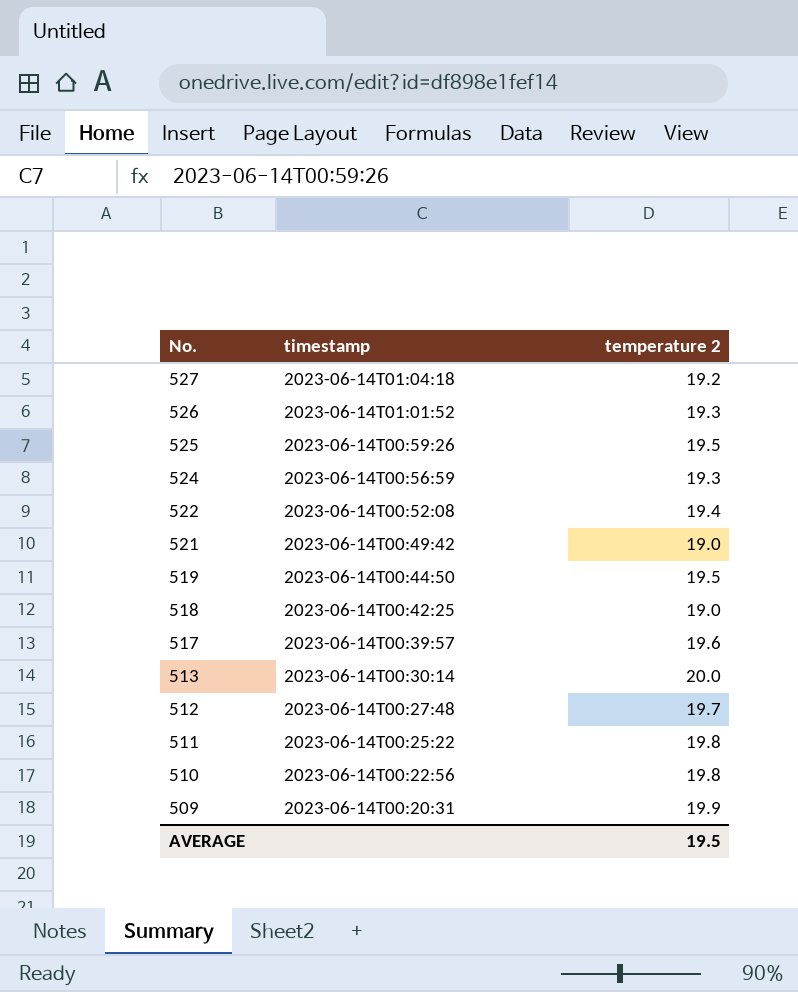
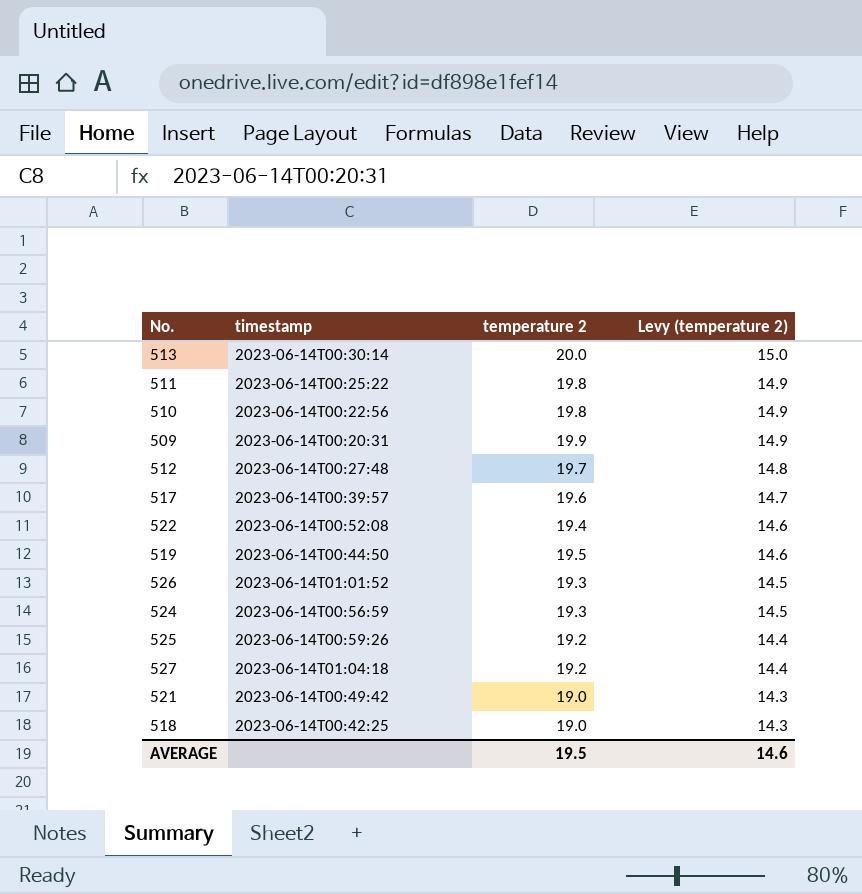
row order: No. descending -> Levy (temperature 2) descending
column Levy (temperature 2) | formula: none -> [temperature 2] * 0.75
525 | temperature 2: 19.5 -> 19.2

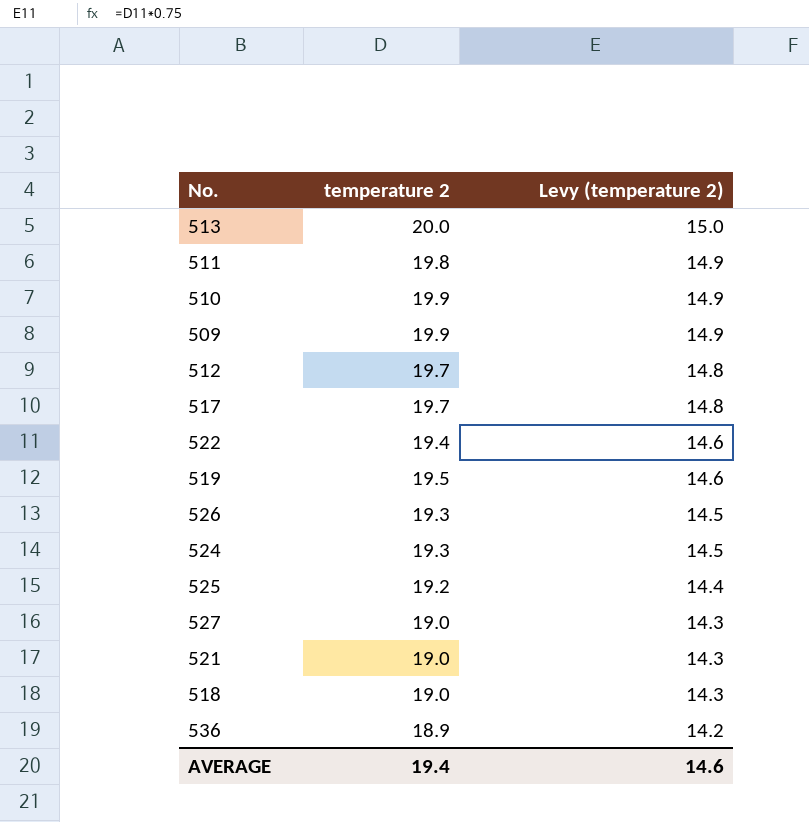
column timestamp | position: 2 -> none
510 | temperature 2: 19.8 -> 19.9
517 | temperature 2: 19.6 -> 19.7
517 | Levy (temperature 2): 14.7 -> 14.8
527 | temperature 2: 19.2 -> 19.0
527 | Levy (temperature 2): 14.4 -> 14.3
row 536: none -> 18.9 | 14.2
AVERAGE | temperature 2: 19.5 -> 19.4

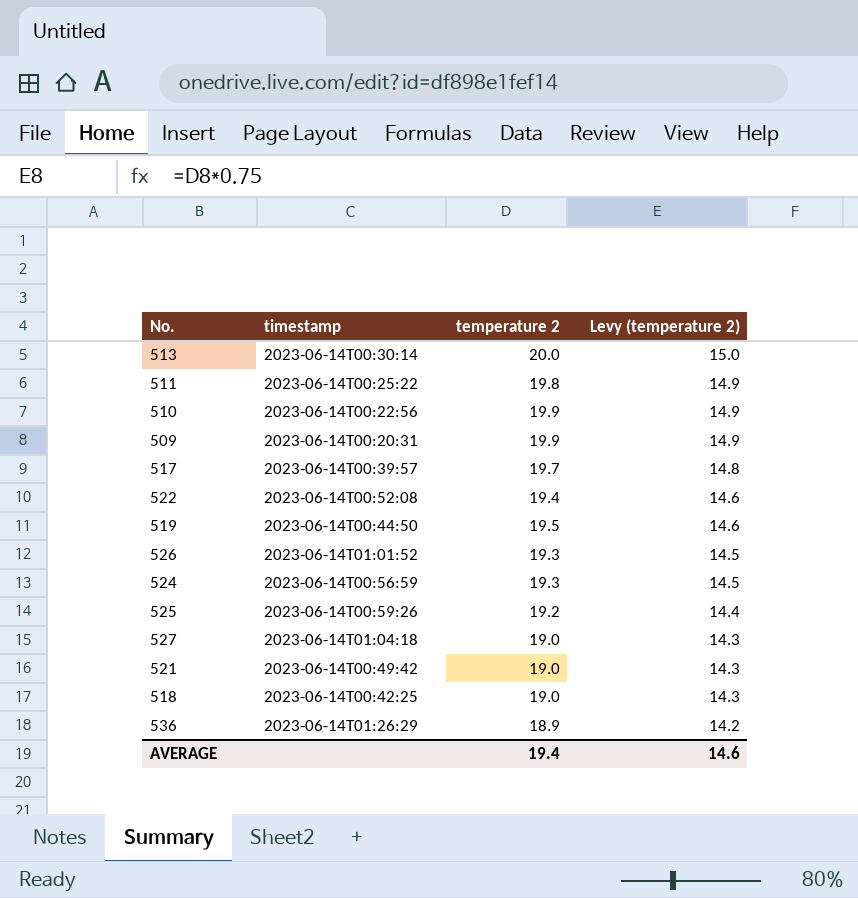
column timestamp | position: none -> 2
row 512: 19.7 | 14.8 -> none

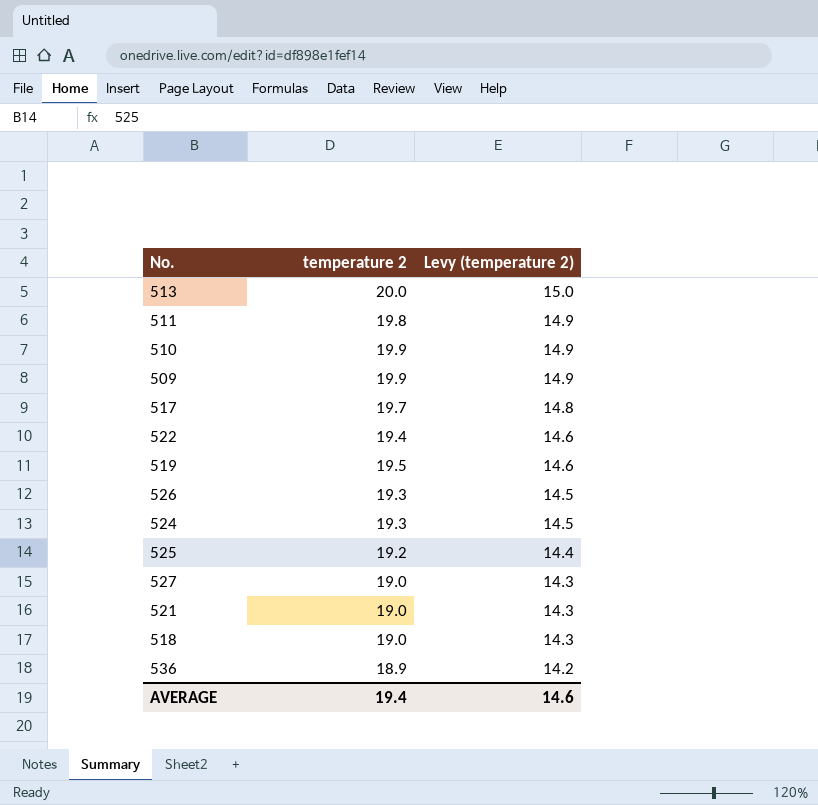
column timestamp | position: 2 -> none

